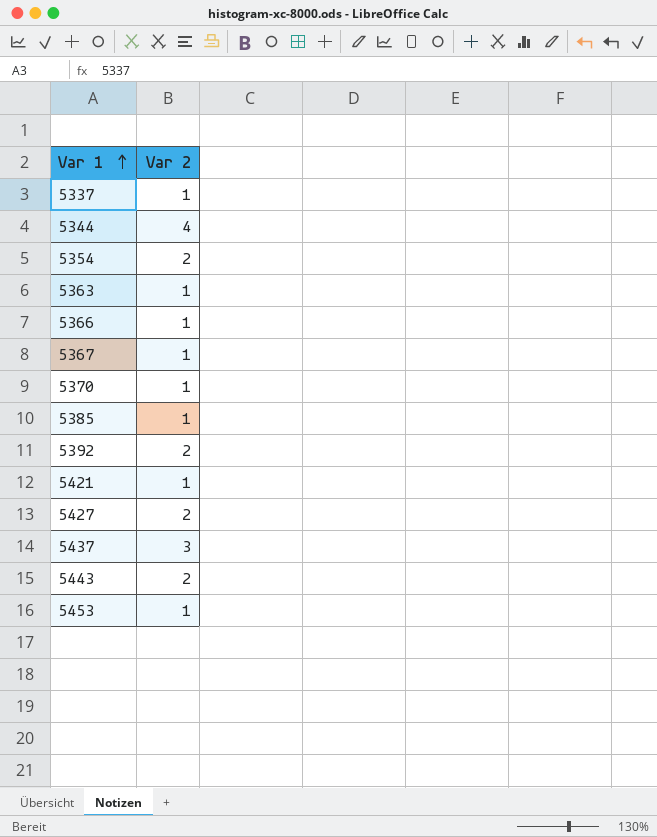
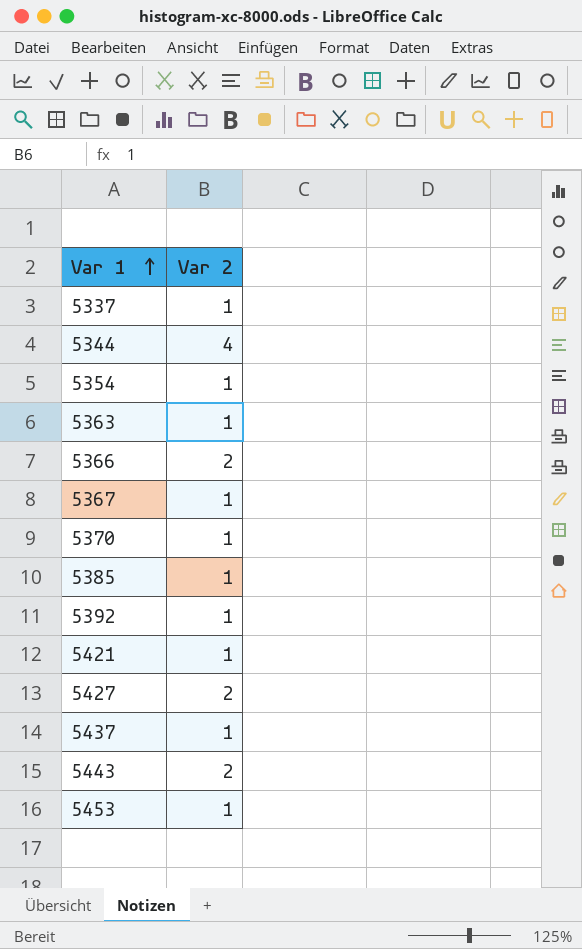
5354 | Var 2: 2 -> 1
5366 | Var 2: 1 -> 2
5392 | Var 2: 2 -> 1
5437 | Var 2: 3 -> 1

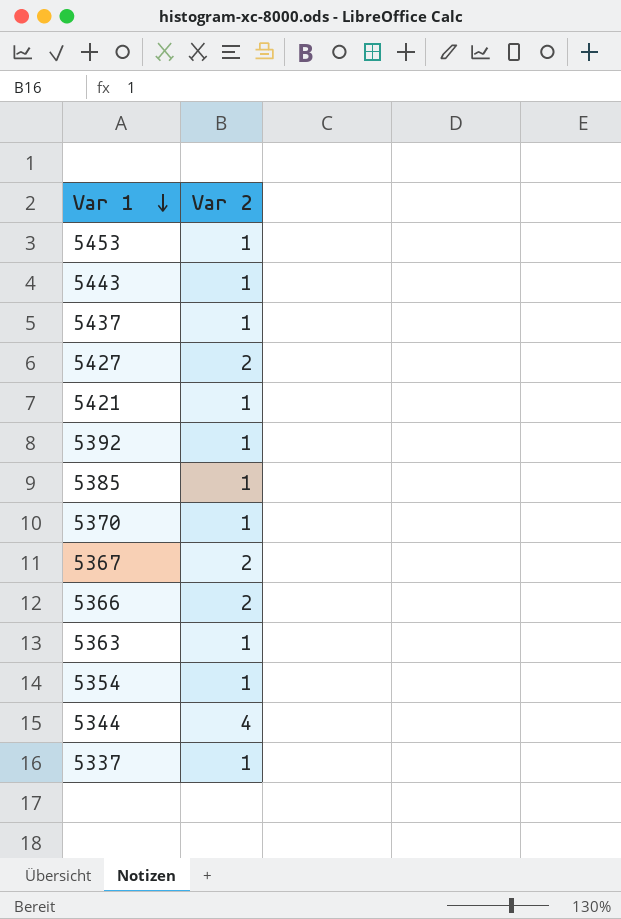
row order: Var 1 ascending -> Var 1 descending
5443 | Var 2: 2 -> 1
5367 | Var 2: 1 -> 2

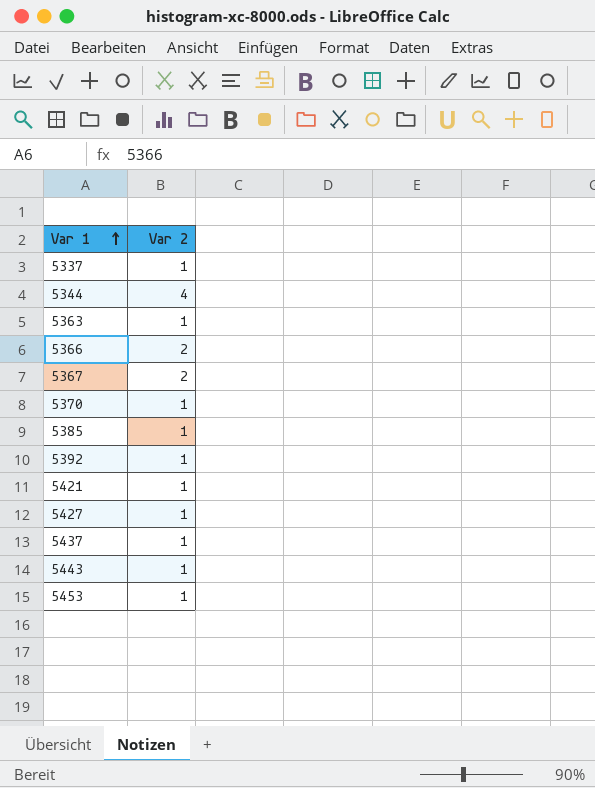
row order: Var 1 descending -> Var 1 ascending
row 5354: 1 -> none
5427 | Var 2: 2 -> 1

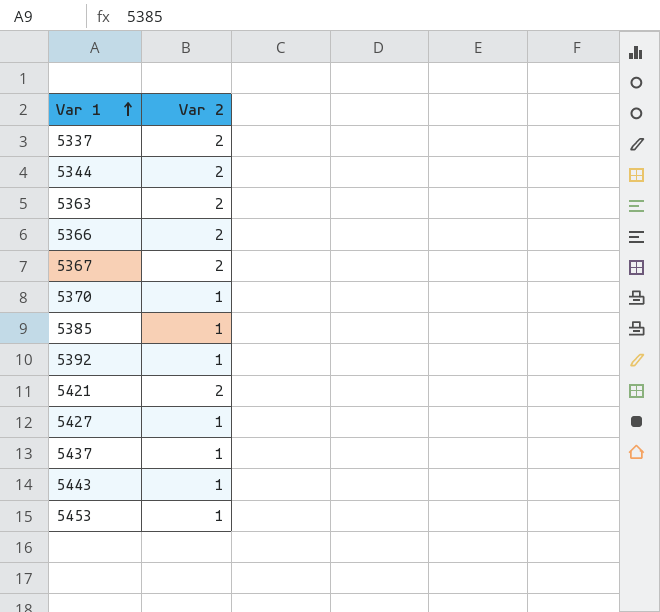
5337 | Var 2: 1 -> 2
5344 | Var 2: 4 -> 2
5363 | Var 2: 1 -> 2
5421 | Var 2: 1 -> 2

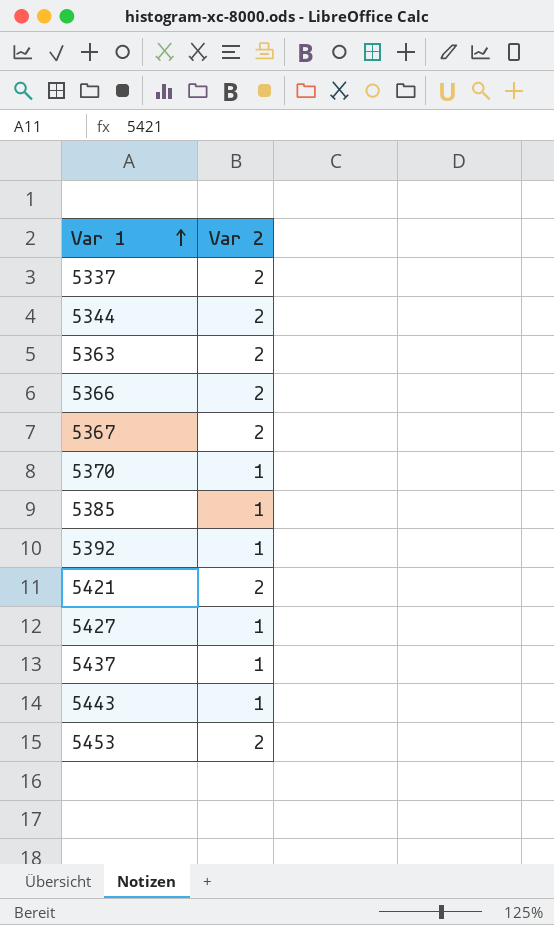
5453 | Var 2: 1 -> 2

